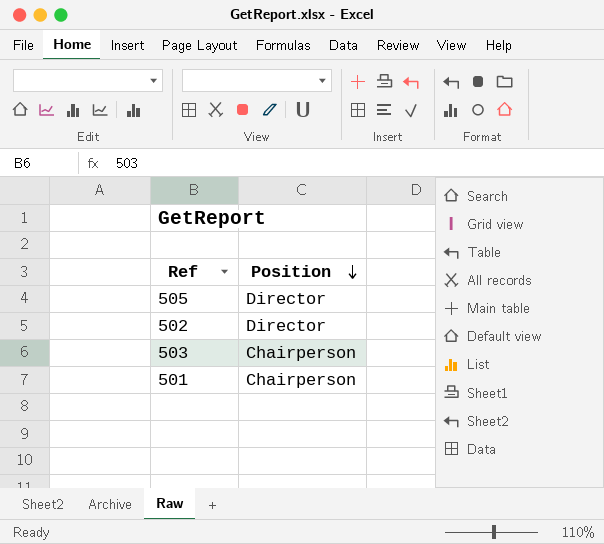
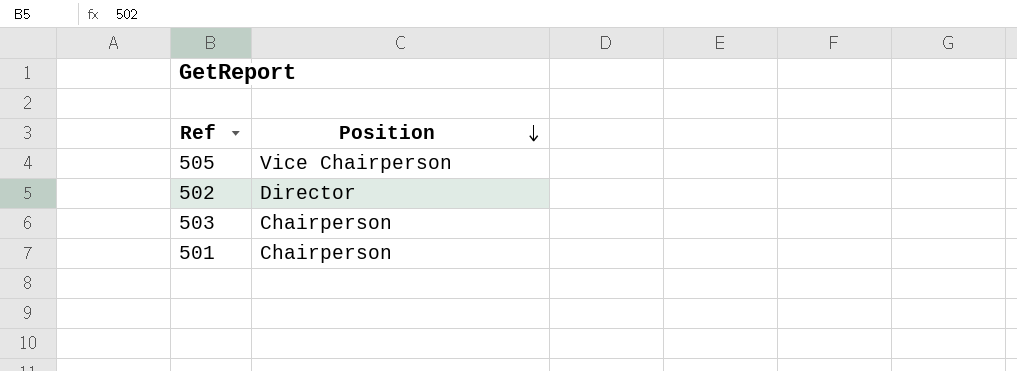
505 | Position: Director -> Vice Chairperson

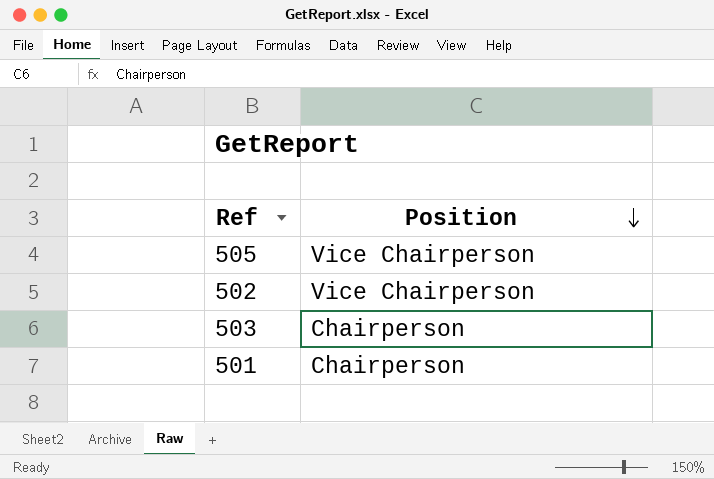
502 | Position: Director -> Vice Chairperson

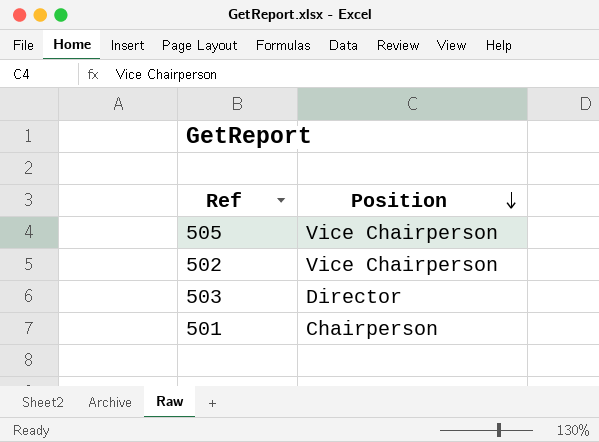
503 | Position: Chairperson -> Director

